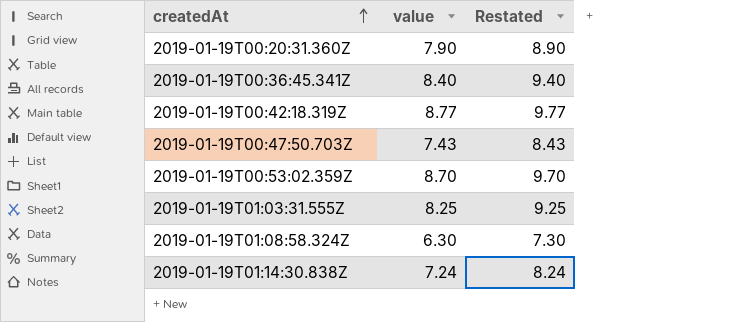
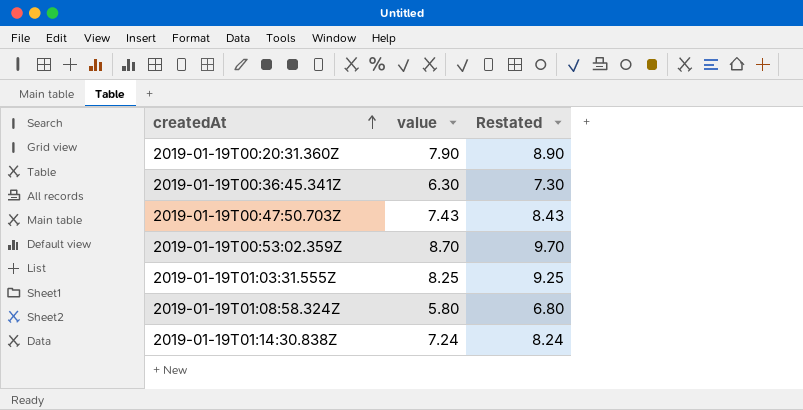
row 2019-01-19T00:42:18.319Z: 8.77 | 9.77 -> none
2019-01-19T00:36:45.341Z | value: 8.40 -> 6.30
2019-01-19T00:36:45.341Z | Restated: 9.40 -> 7.30
2019-01-19T01:08:58.324Z | value: 6.30 -> 5.80
2019-01-19T01:08:58.324Z | Restated: 7.30 -> 6.80

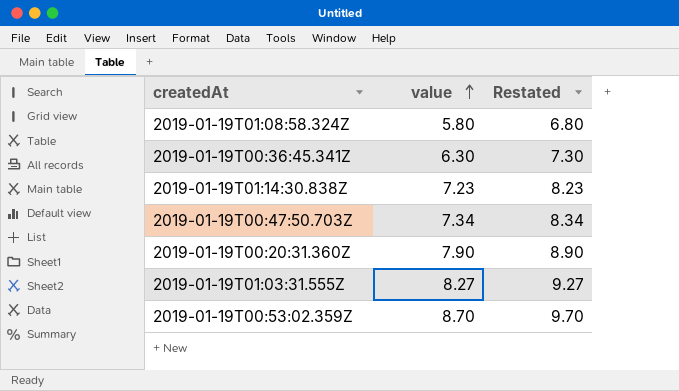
row order: createdAt ascending -> value ascending
2019-01-19T01:14:30.838Z | value: 7.24 -> 7.23
2019-01-19T01:14:30.838Z | Restated: 8.24 -> 8.23
2019-01-19T00:47:50.703Z | value: 7.43 -> 7.34
2019-01-19T00:47:50.703Z | Restated: 8.43 -> 8.34
2019-01-19T01:03:31.555Z | value: 8.25 -> 8.27
2019-01-19T01:03:31.555Z | Restated: 9.25 -> 9.27

